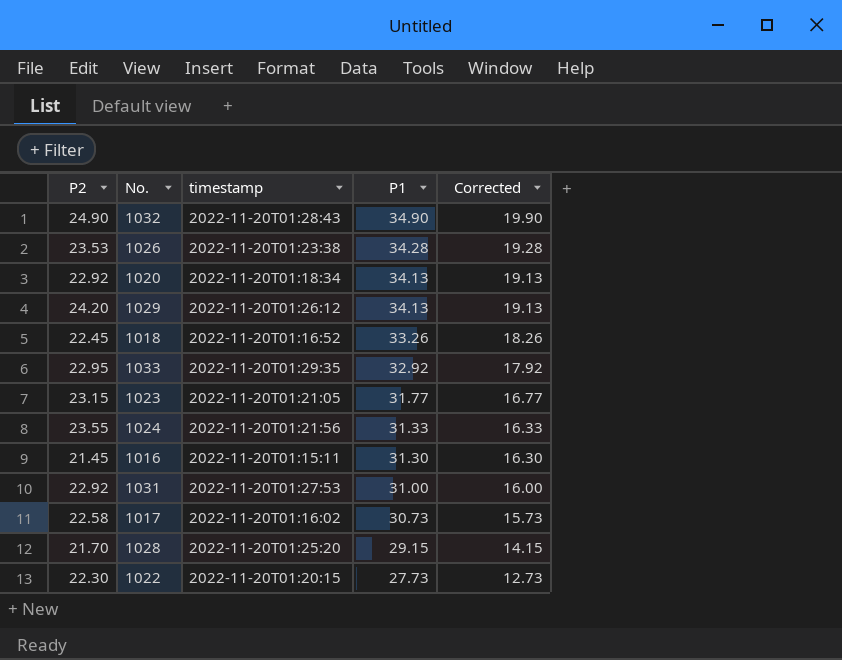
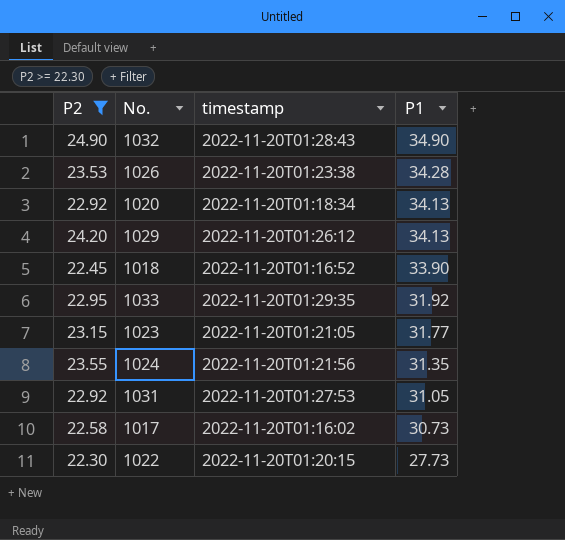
filter: none -> P2 >= 22.30
column Corrected | formula: [P1] - 15 -> none
1018 | P1: 33.26 -> 33.90
1033 | P1: 32.92 -> 31.92
1024 | P1: 31.33 -> 31.35
1031 | P1: 31.00 -> 31.05

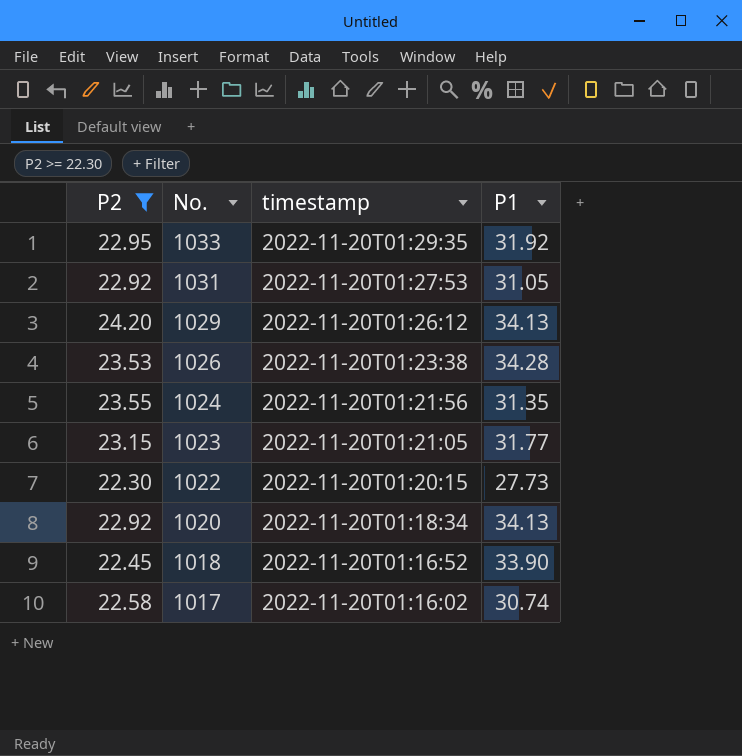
row order: P1 descending -> No. descending
row 1032: 24.90 | 2022-11-20T01:28:43 | 34.90 -> none
1017 | P1: 30.73 -> 30.74

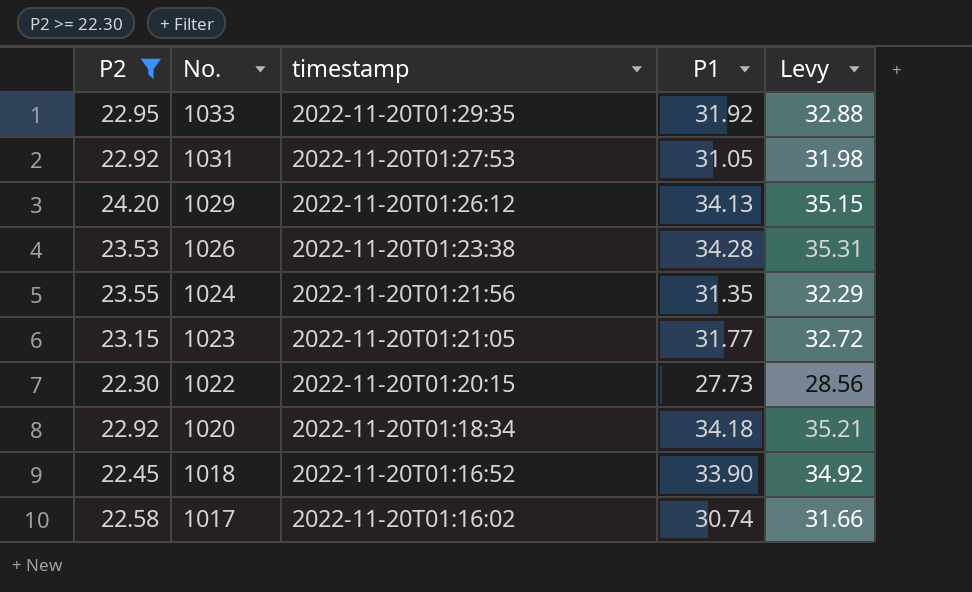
column Levy | formula: none -> [P1] * 1.03
1020 | P1: 34.13 -> 34.18

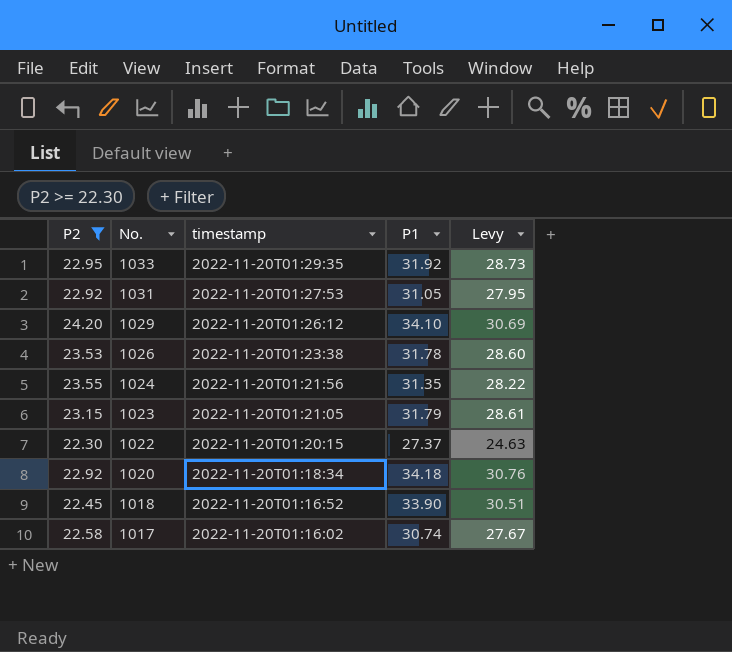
column Levy | formula: [P1] * 1.03 -> [P1] * 0.9
1029 | P1: 34.13 -> 34.10
1026 | P1: 34.28 -> 31.78
1023 | P1: 31.77 -> 31.79
1022 | P1: 27.73 -> 27.37

